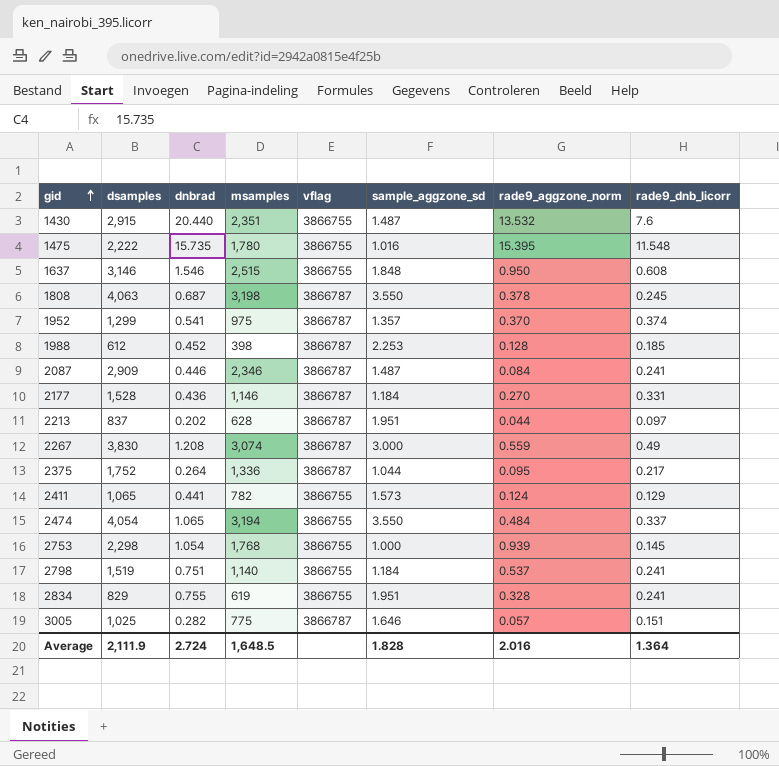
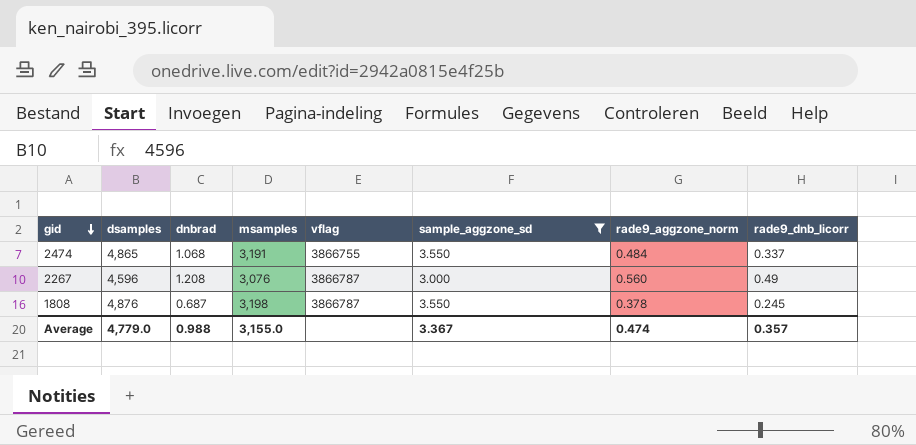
filter: none -> sample_aggzone_sd >= 3.000
row order: gid ascending -> gid descending
2474 | dsamples: 4,054 -> 4,865
2474 | dnbrad: 1.065 -> 1.068
2474 | msamples: 3,194 -> 3,191
2267 | dsamples: 3,830 -> 4,596
2267 | msamples: 3,074 -> 3,076
2267 | rade9_aggzone_norm: 0.559 -> 0.560
1808 | dsamples: 4,063 -> 4,876
Average | dsamples: 2,111.9 -> 4,779.0
Average | dnbrad: 2.724 -> 0.988
Average | msamples: 1,648.5 -> 3,155.0
Average | sample_aggzone_sd: 1.828 -> 3.367
Average | rade9_aggzone_norm: 2.016 -> 0.474
Average | rade9_dnb_licorr: 1.364 -> 0.357

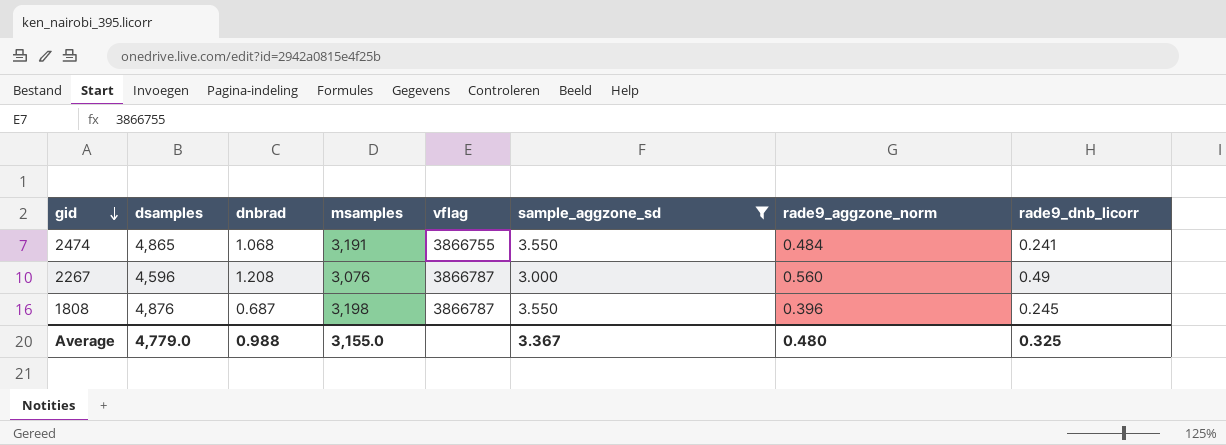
2474 | rade9_dnb_licorr: 0.337 -> 0.241
1808 | rade9_aggzone_norm: 0.378 -> 0.396
Average | rade9_aggzone_norm: 0.474 -> 0.480
Average | rade9_dnb_licorr: 0.357 -> 0.325

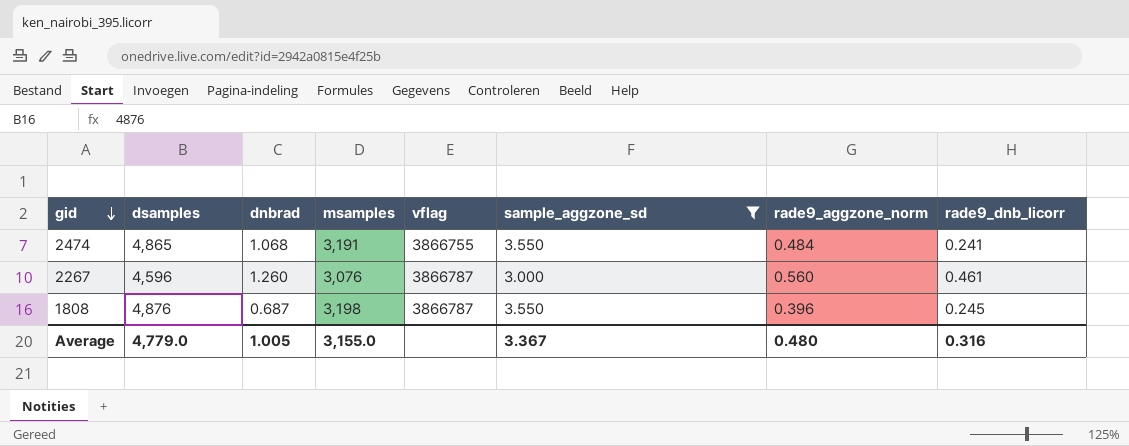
2267 | dnbrad: 1.208 -> 1.260
2267 | rade9_dnb_licorr: 0.49 -> 0.461
Average | dnbrad: 0.988 -> 1.005
Average | rade9_dnb_licorr: 0.325 -> 0.316

